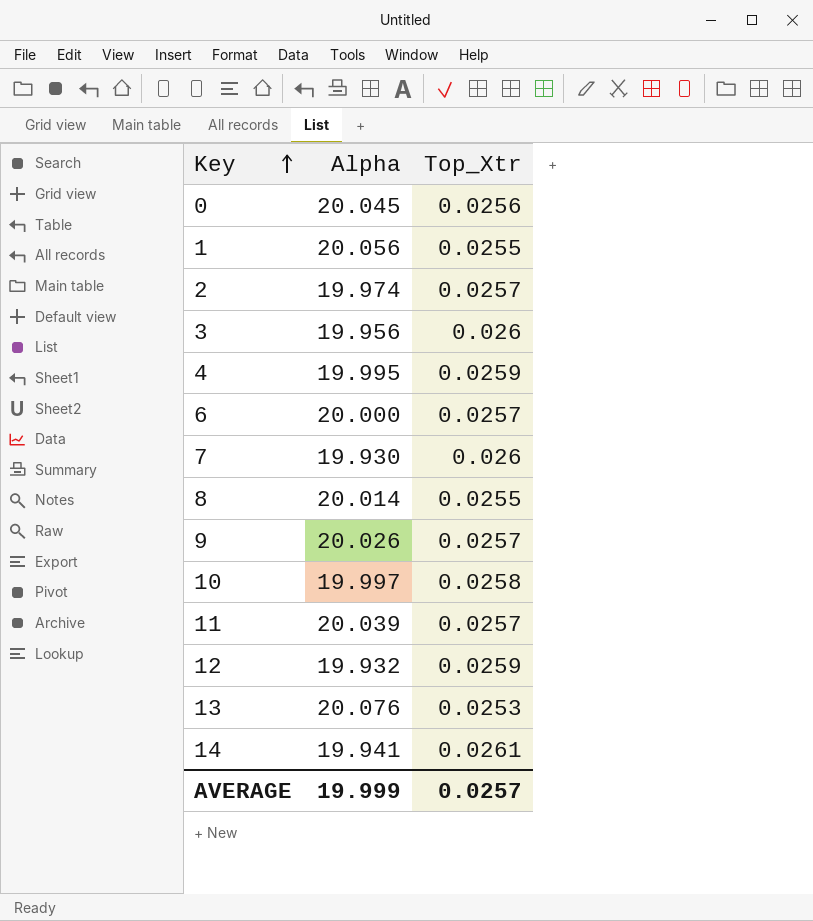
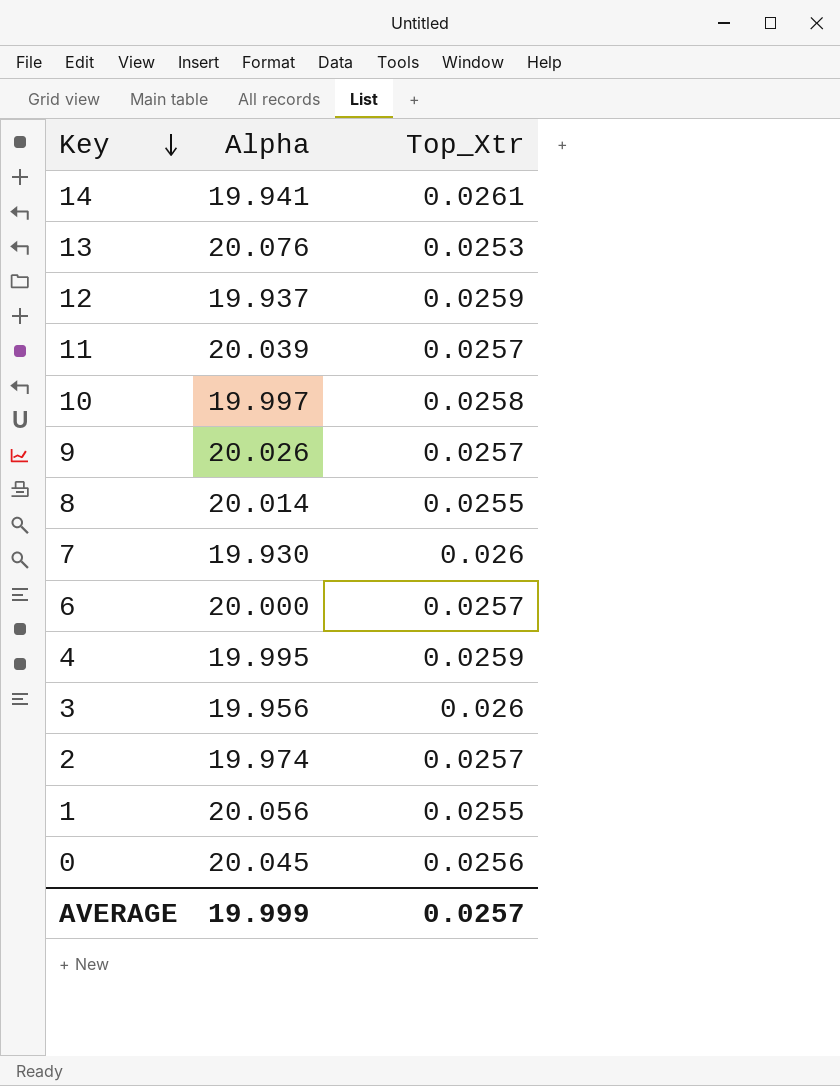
row order: Key ascending -> Key descending
12 | Alpha: 19.932 -> 19.937

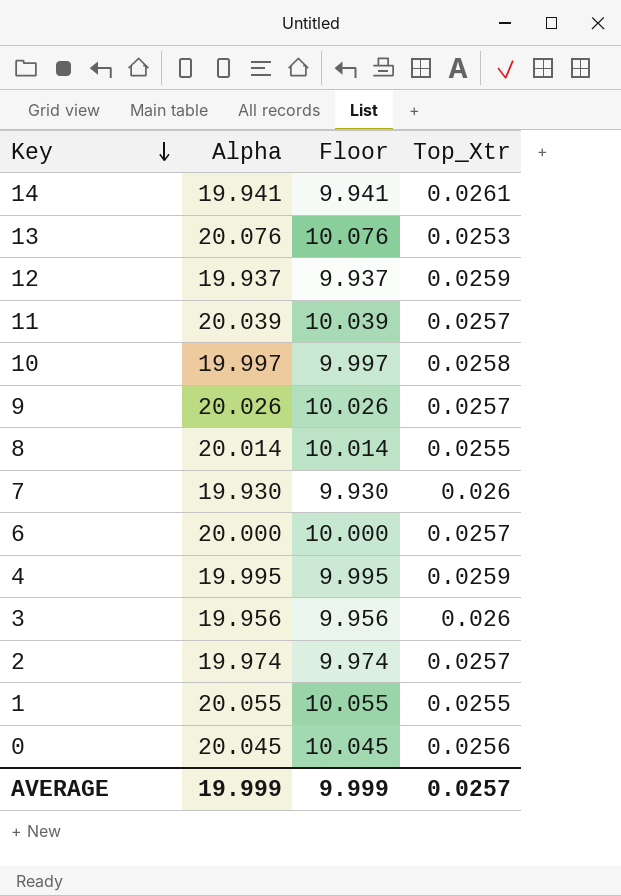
column Floor | formula: none -> [Alpha] - 10
1 | Alpha: 20.056 -> 20.055

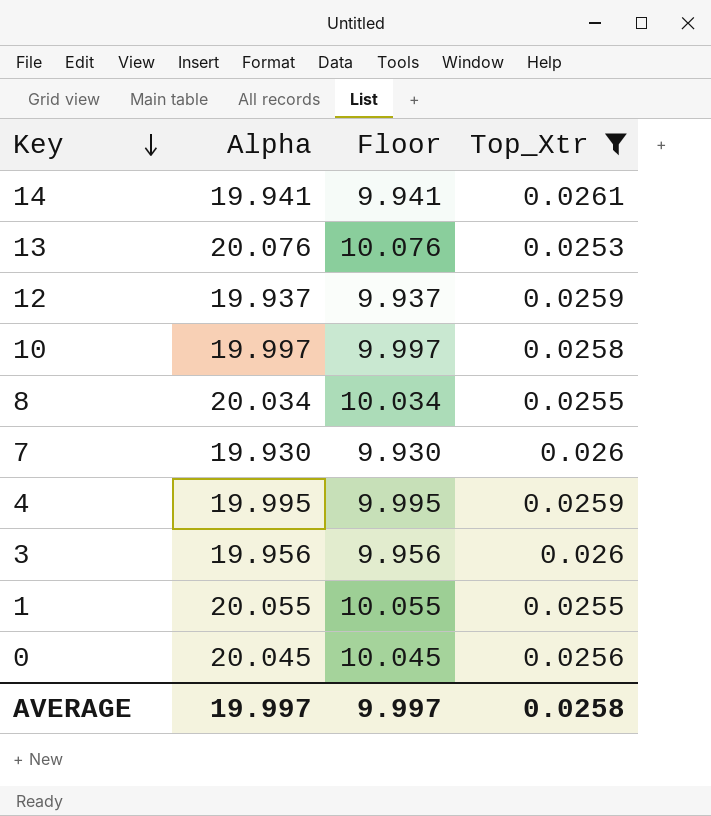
filter: none -> Top_Xtr != 0.0257
8 | Alpha: 20.014 -> 20.034
8 | Floor: 10.014 -> 10.034
AVERAGE | Alpha: 19.999 -> 19.997
AVERAGE | Floor: 9.999 -> 9.997
AVERAGE | Top_Xtr: 0.0257 -> 0.0258

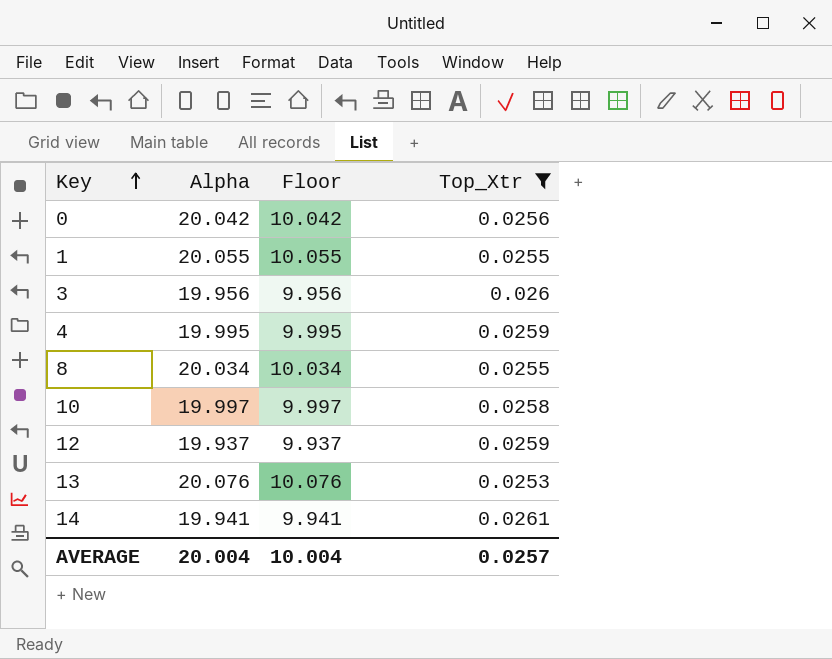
row order: Key descending -> Key ascending
row 7: 19.930 | 9.930 | 0.026 -> none
0 | Alpha: 20.045 -> 20.042
0 | Floor: 10.045 -> 10.042
AVERAGE | Alpha: 19.997 -> 20.004
AVERAGE | Floor: 9.997 -> 10.004
AVERAGE | Top_Xtr: 0.0258 -> 0.0257

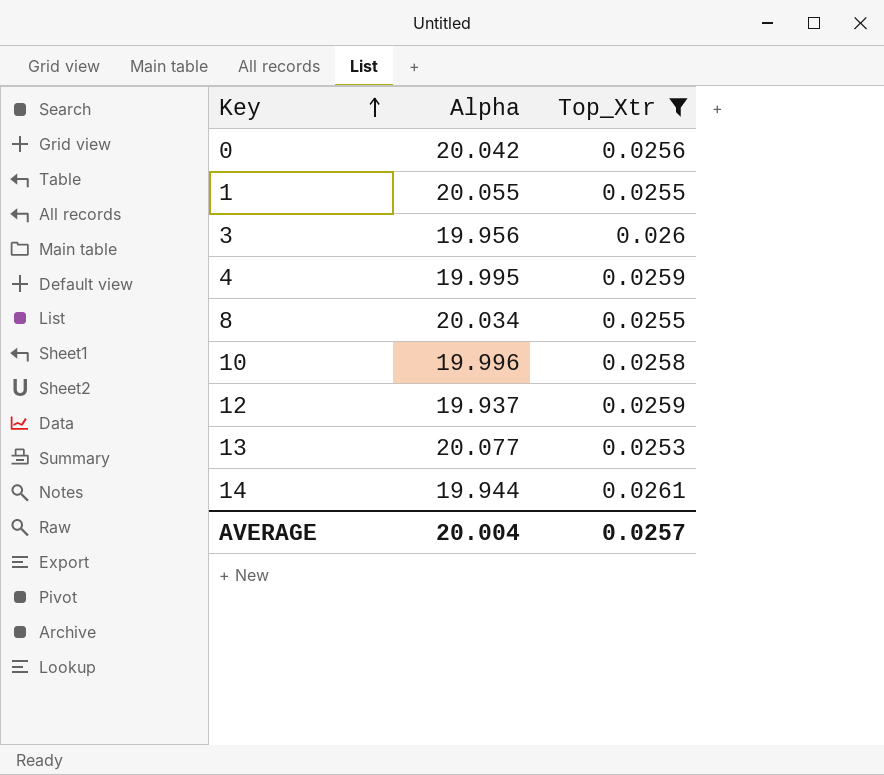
column Floor | formula: [Alpha] - 10 -> none
10 | Alpha: 19.997 -> 19.996
13 | Alpha: 20.076 -> 20.077
14 | Alpha: 19.941 -> 19.944

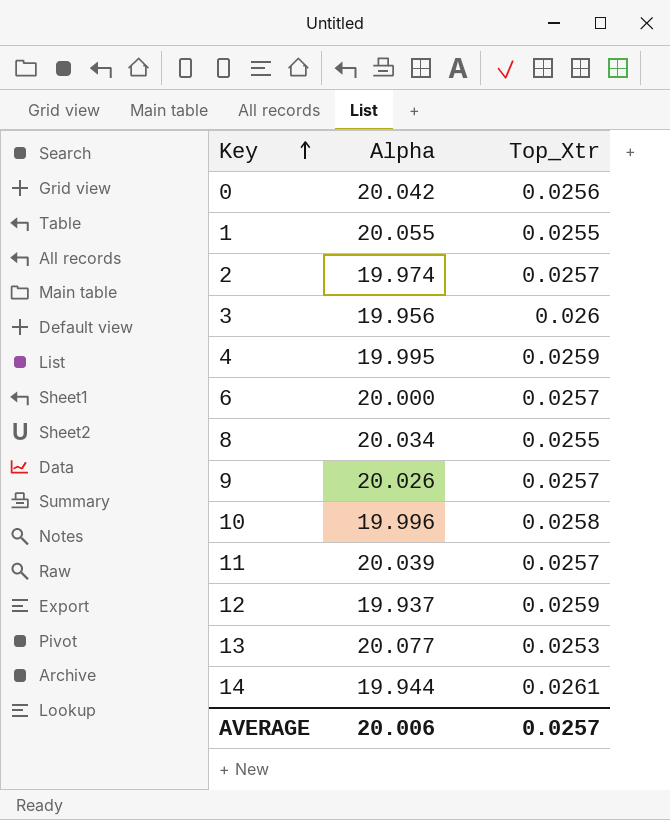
filter: Top_Xtr != 0.0257 -> none
AVERAGE | Alpha: 20.004 -> 20.006

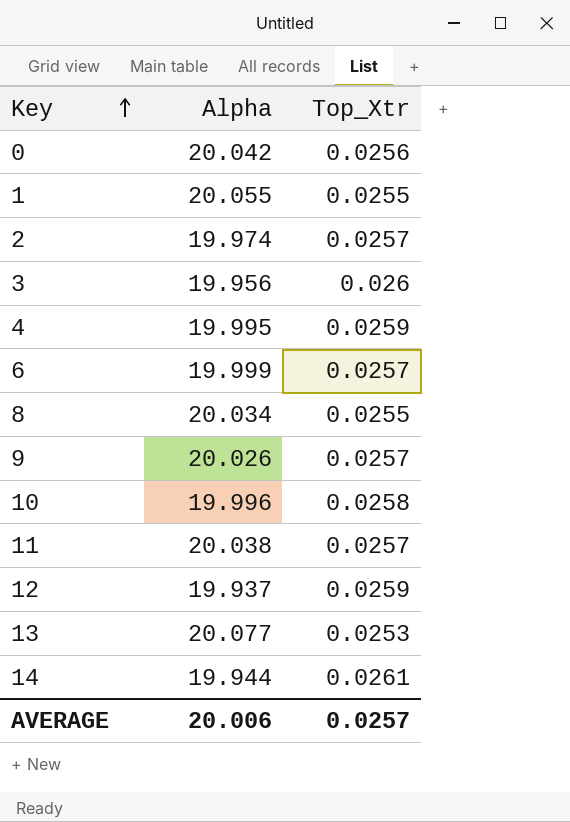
6 | Alpha: 20.000 -> 19.999
11 | Alpha: 20.039 -> 20.038

